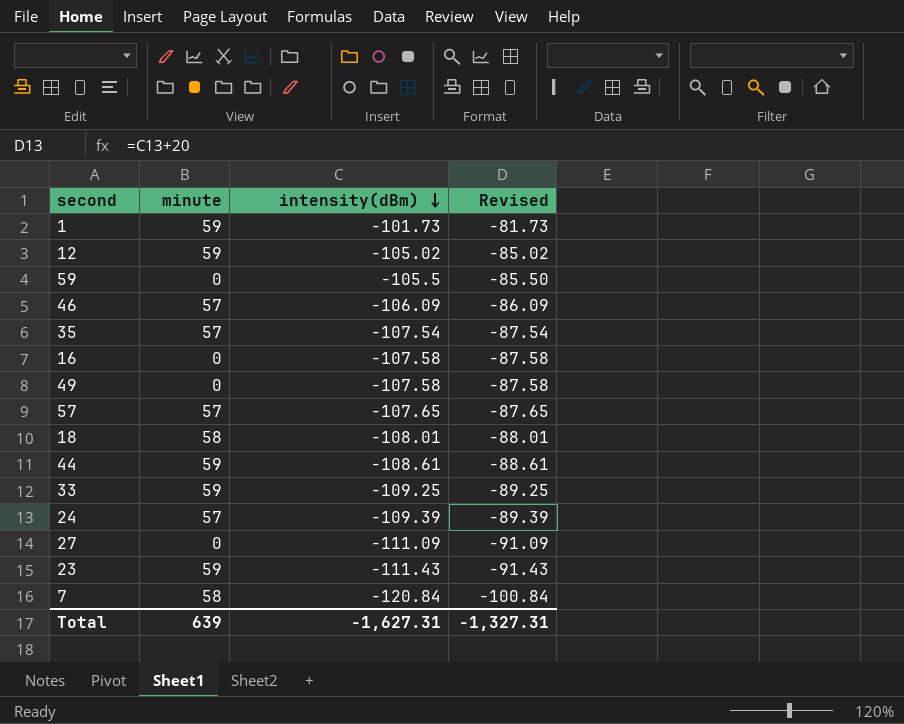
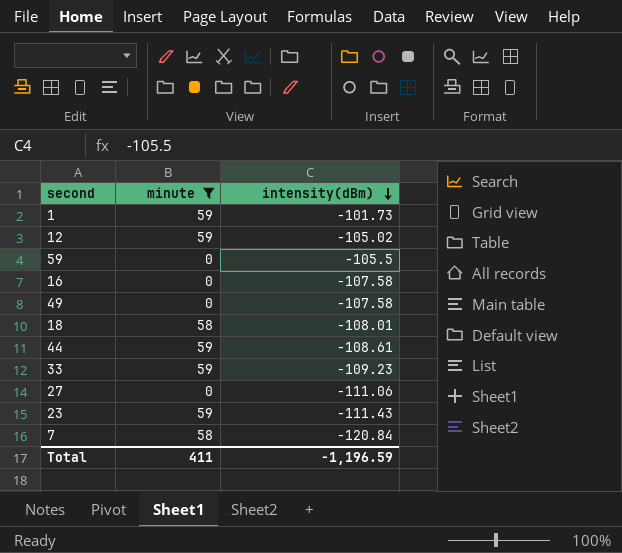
filter: none -> minute != 57
column Revised | formula: [intensity(dBm)] + 20 -> none
33 | intensity(dBm): -109.25 -> -109.23
27 | intensity(dBm): -111.09 -> -111.06
Total | minute: 639 -> 411
Total | intensity(dBm): -1,627.31 -> -1,196.59

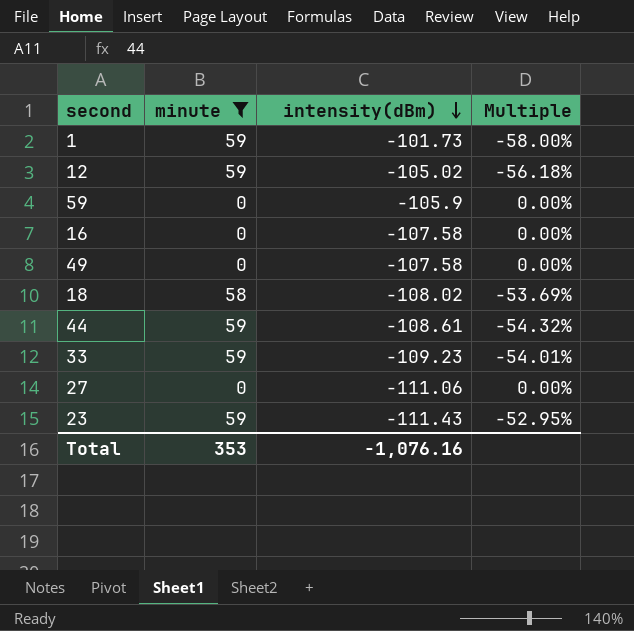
column Multiple | formula: none -> [minute] / [intensity(dBm)]
row 7: 58 | -120.84 -> none
59 | intensity(dBm): -105.5 -> -105.9
18 | intensity(dBm): -108.01 -> -108.02
Total | minute: 411 -> 353
Total | intensity(dBm): -1,196.59 -> -1,076.16

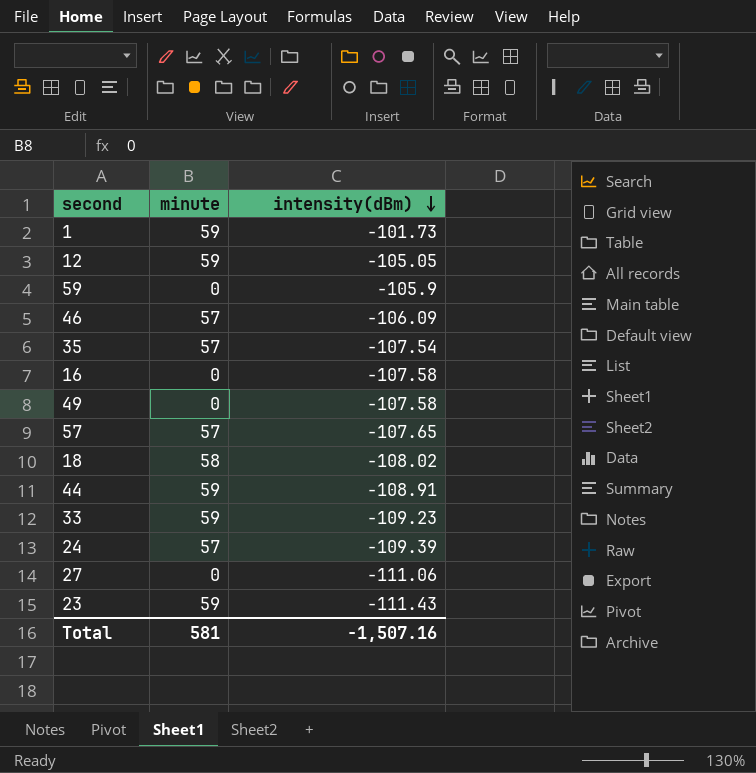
filter: minute != 57 -> none
column Multiple | formula: [minute] / [intensity(dBm)] -> none
12 | intensity(dBm): -105.02 -> -105.05
44 | intensity(dBm): -108.61 -> -108.91
Total | minute: 353 -> 581
Total | intensity(dBm): -1,076.16 -> -1,507.16

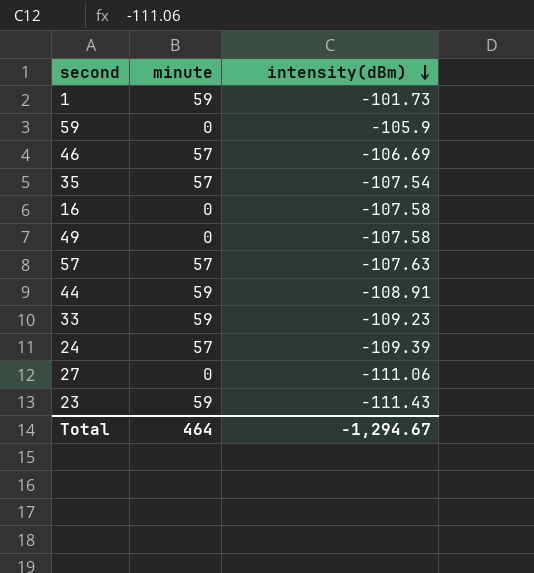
row 12: 59 | -105.05 -> none
row 18: 58 | -108.02 -> none
46 | intensity(dBm): -106.09 -> -106.69
57 | intensity(dBm): -107.65 -> -107.63
Total | minute: 581 -> 464
Total | intensity(dBm): -1,507.16 -> -1,294.67

